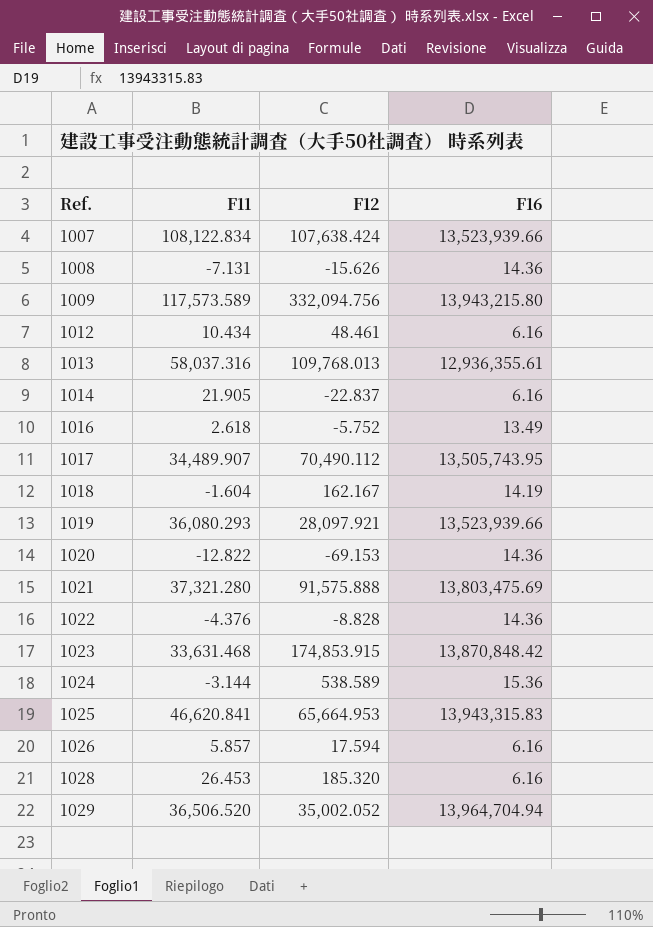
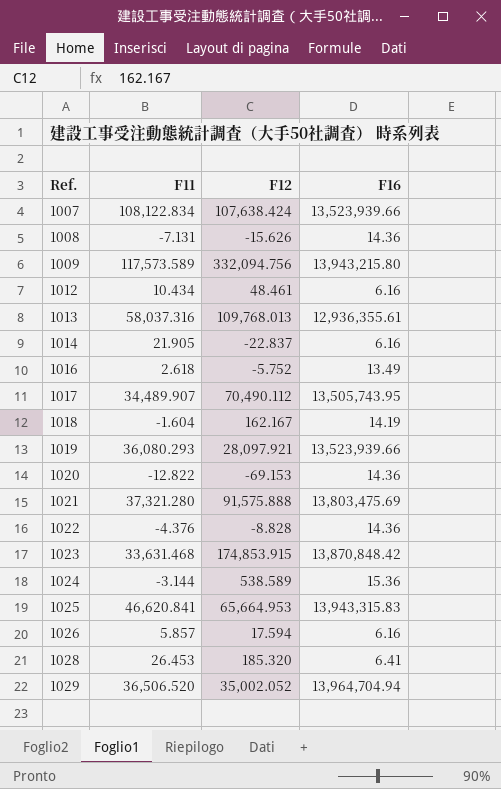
1028 | F16: 6.16 -> 6.41

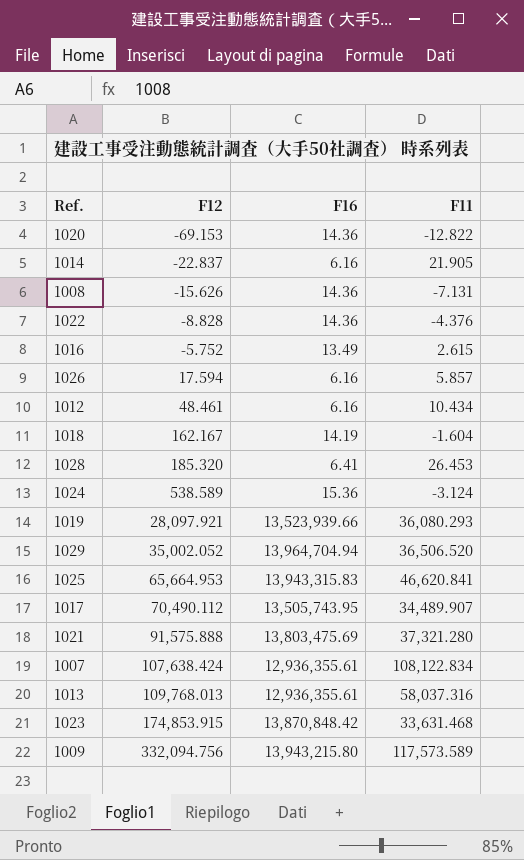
row order: Ref. ascending -> F12 ascending
column F11 | position: 2 -> 4
1016 | F11: 2.618 -> 2.615
1024 | F11: -3.144 -> -3.124
1007 | F16: 13,523,939.66 -> 12,936,355.61

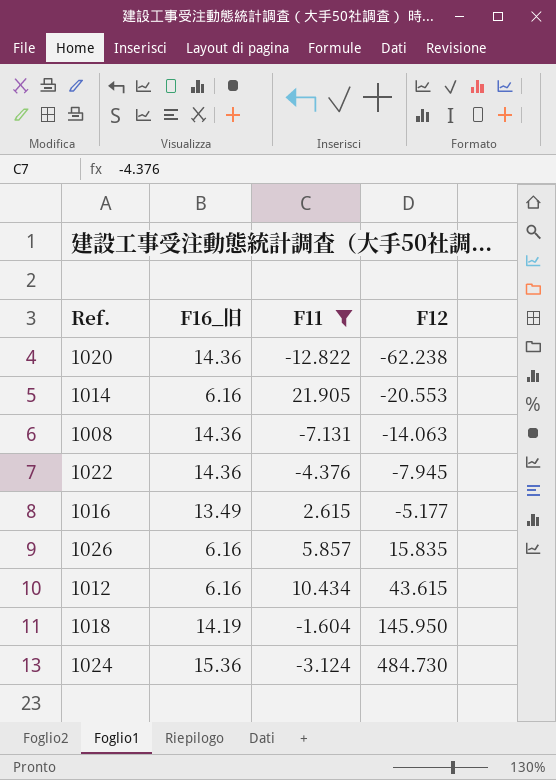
filter: none -> F11 <= 21.905
column name: F16 -> F16_旧
column F12 | position: 2 -> 4
1020 | F12: -69.153 -> -62.238
1014 | F12: -22.837 -> -20.553
1008 | F12: -15.626 -> -14.063
1022 | F12: -8.828 -> -7.945
1016 | F12: -5.752 -> -5.177
1026 | F12: 17.594 -> 15.835
1012 | F12: 48.461 -> 43.615
1018 | F12: 162.167 -> 145.950
1024 | F12: 538.589 -> 484.730

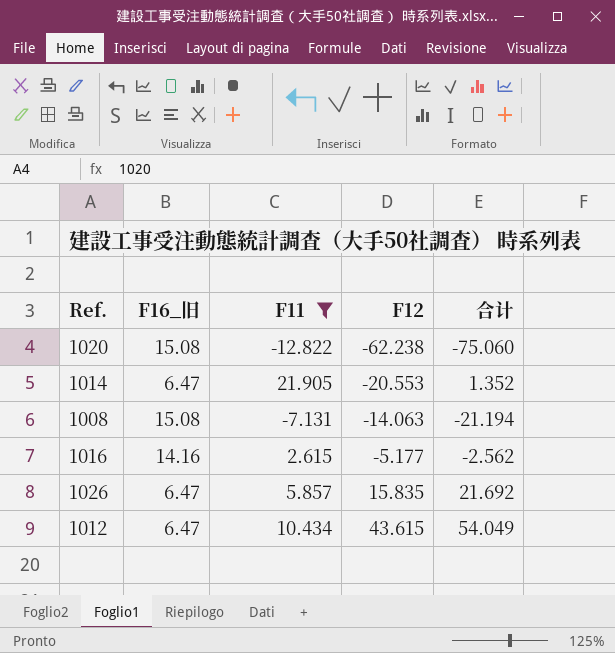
column 合计 | formula: none -> [F11] + [F12]
row 1022: 14.36 | -4.376 | -7.945 -> none
row 1018: 14.19 | -1.604 | 145.950 -> none
row 1024: 15.36 | -3.124 | 484.730 -> none
1020 | F16_旧: 14.36 -> 15.08
1014 | F16_旧: 6.16 -> 6.47
1008 | F16_旧: 14.36 -> 15.08
1016 | F16_旧: 13.49 -> 14.16
1026 | F16_旧: 6.16 -> 6.47
1012 | F16_旧: 6.16 -> 6.47

